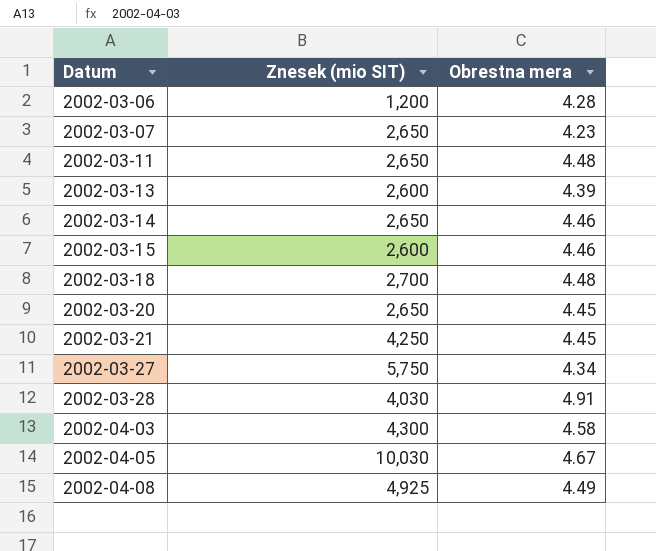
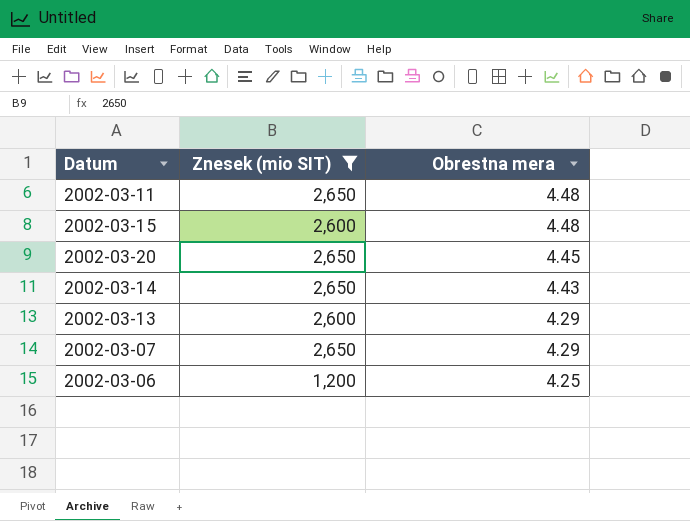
filter: none -> Znesek (mio SIT) <= 2,650
row order: Datum ascending -> Obrestna mera descending
2002-03-15 | Obrestna mera: 4.46 -> 4.48
2002-03-14 | Obrestna mera: 4.46 -> 4.43
2002-03-13 | Obrestna mera: 4.39 -> 4.29
2002-03-07 | Obrestna mera: 4.23 -> 4.29
2002-03-06 | Obrestna mera: 4.28 -> 4.25

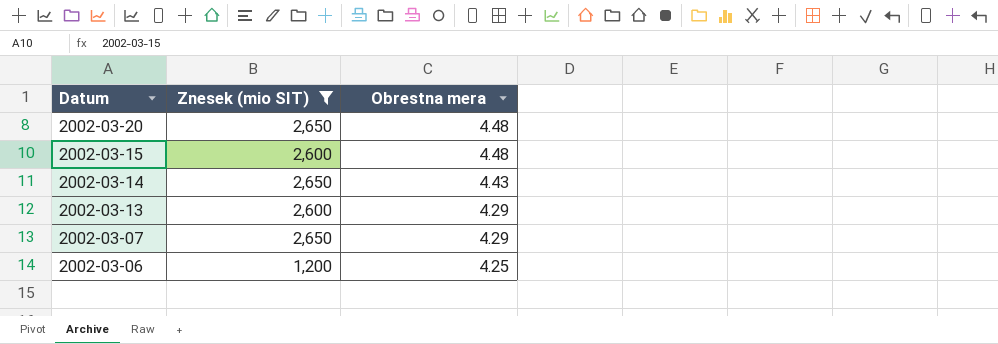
row order: Obrestna mera descending -> Datum descending
row 2002-03-11: 2,650 | 4.48 -> none
2002-03-20 | Obrestna mera: 4.45 -> 4.48

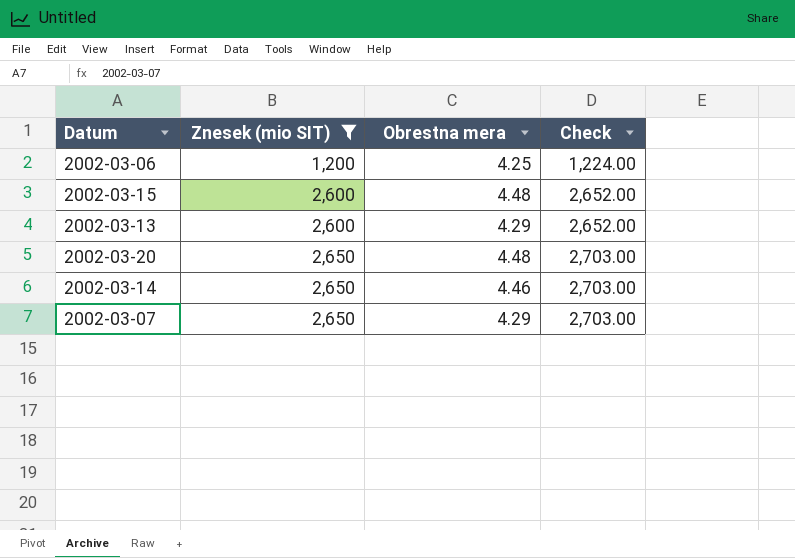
row order: Datum descending -> Znesek (mio SIT) ascending
column Check | formula: none -> [Znesek (mio SIT)] * 1.02
2002-03-14 | Obrestna mera: 4.43 -> 4.46

